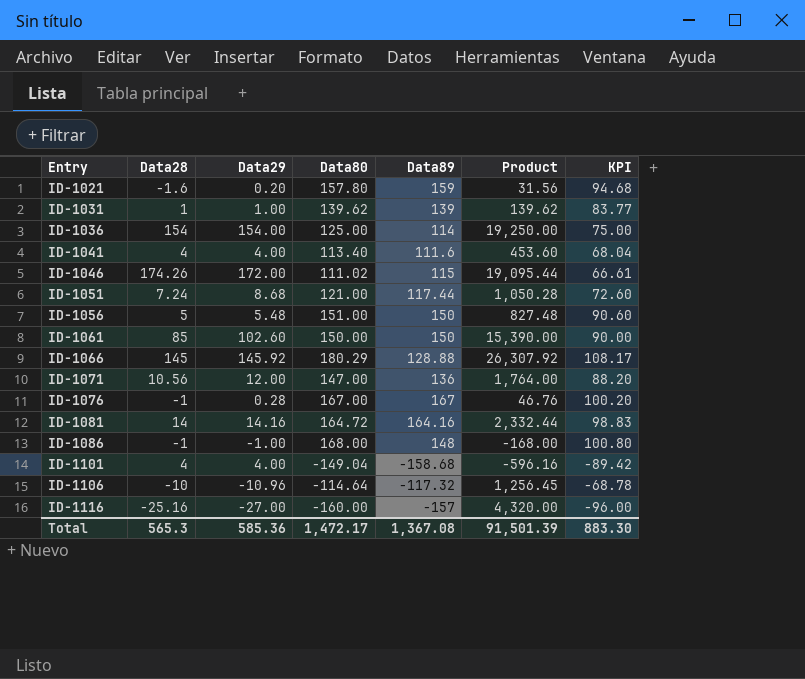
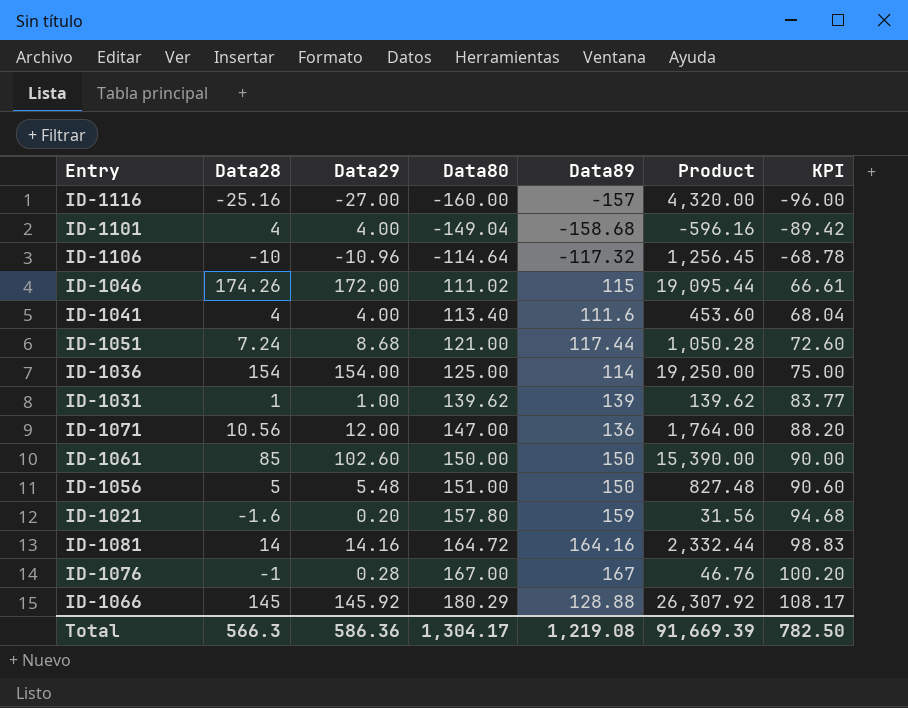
row order: Entry ascending -> Data80 ascending
row ID-1086: -1 | -1.00 | 168.00 | 148 | -168.00 | 100.80 -> none
Total | Data28: 565.3 -> 566.3
Total | Data29: 585.36 -> 586.36
Total | Data80: 1,472.17 -> 1,304.17
Total | Data89: 1,367.08 -> 1,219.08
Total | Product: 91,501.39 -> 91,669.39
Total | KPI: 883.30 -> 782.50

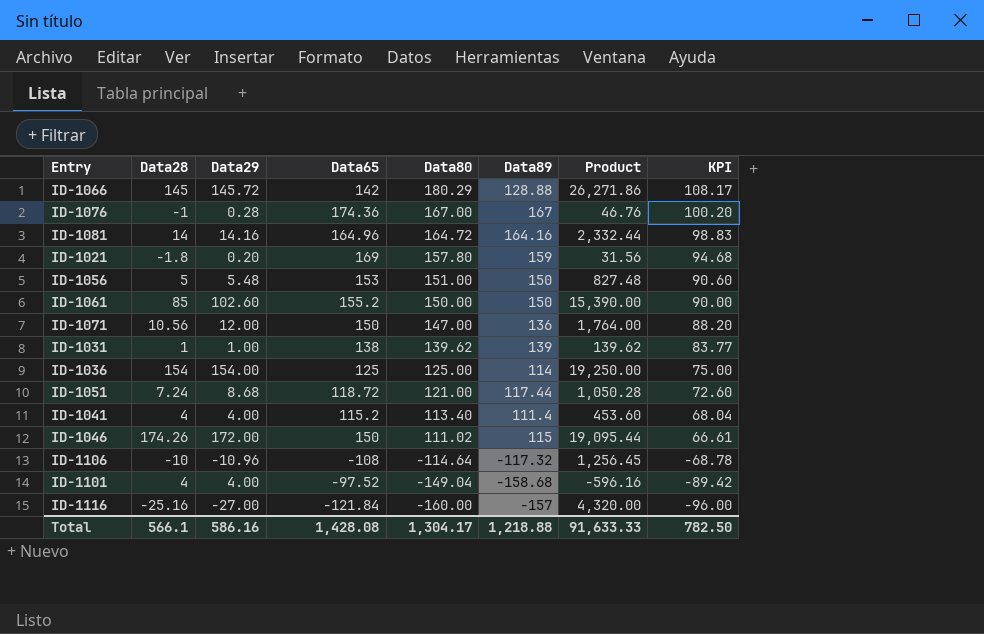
row order: Data80 ascending -> Data80 descending
column Data65 | position: none -> 4
ID-1066 | Data29: 145.92 -> 145.72
ID-1066 | Product: 26,307.92 -> 26,271.86
ID-1021 | Data28: -1.6 -> -1.8
ID-1041 | Data89: 111.6 -> 111.4
Total | Data28: 566.3 -> 566.1
Total | Data29: 586.36 -> 586.16
Total | Data89: 1,219.08 -> 1,218.88
Total | Product: 91,669.39 -> 91,633.33

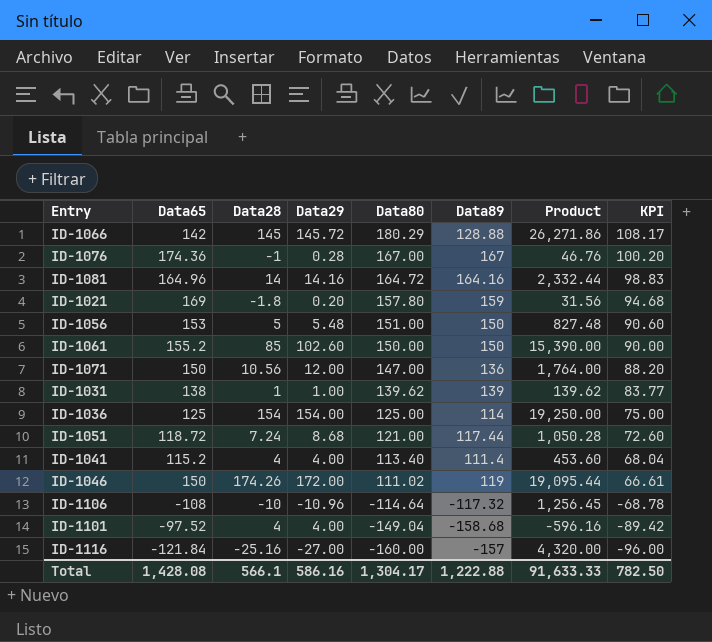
column Data65 | position: 4 -> 2
ID-1046 | Data89: 115 -> 119
Total | Data89: 1,218.88 -> 1,222.88

